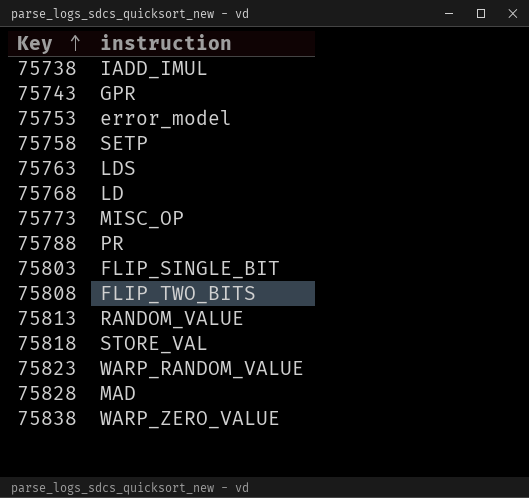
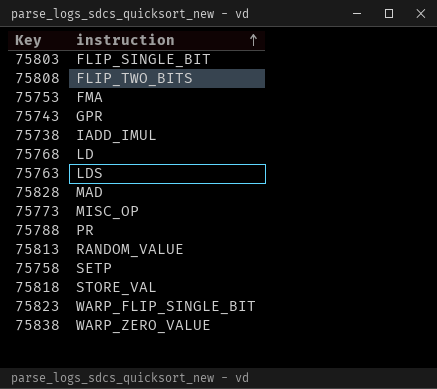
row order: Key ascending -> instruction ascending
75753 | instruction: error_model -> FMA
75823 | instruction: WARP_RANDOM_VALUE -> WARP_FLIP_SINGLE_BIT

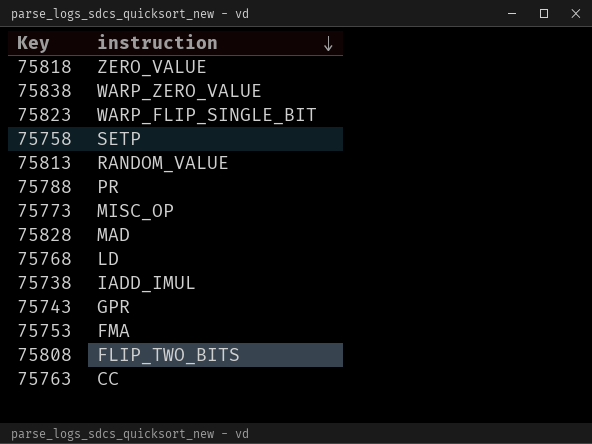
row order: instruction ascending -> instruction descending
row 75803: FLIP_SINGLE_BIT -> none
75818 | instruction: STORE_VAL -> ZERO_VALUE
75763 | instruction: LDS -> CC

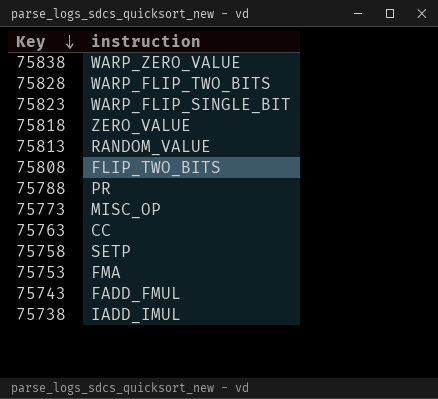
row order: instruction descending -> Key descending
row 75768: LD -> none
75828 | instruction: MAD -> WARP_FLIP_TWO_BITS
75743 | instruction: GPR -> FADD_FMUL

